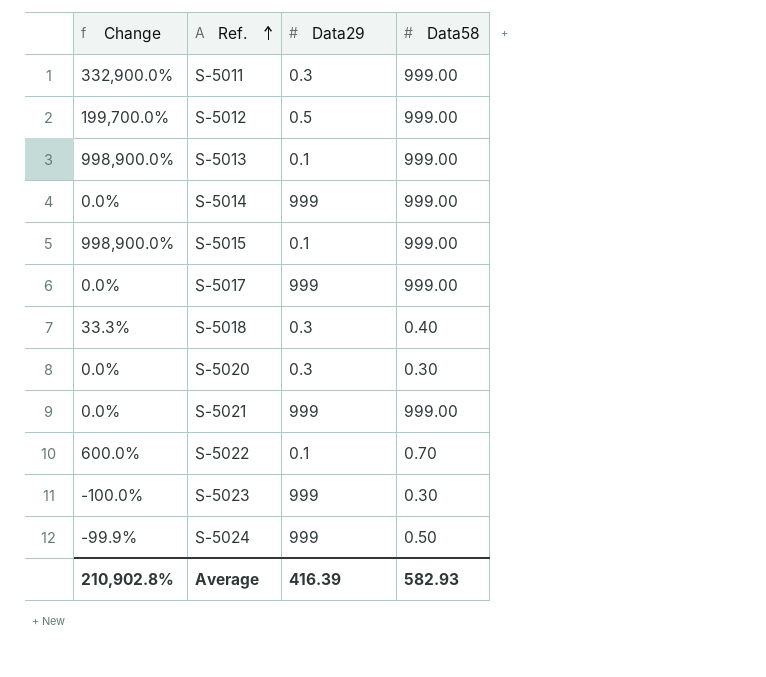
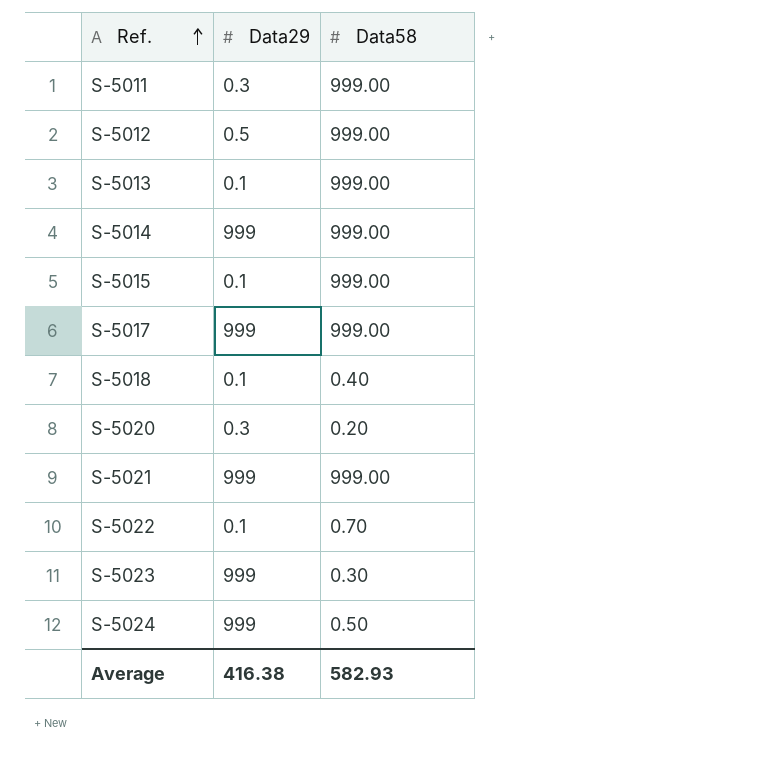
column Change | formula: ([Data58] - [Data29]) / [Data29] -> none
S-5018 | Data29: 0.3 -> 0.1
S-5020 | Data58: 0.30 -> 0.20
Average | Data29: 416.39 -> 416.38

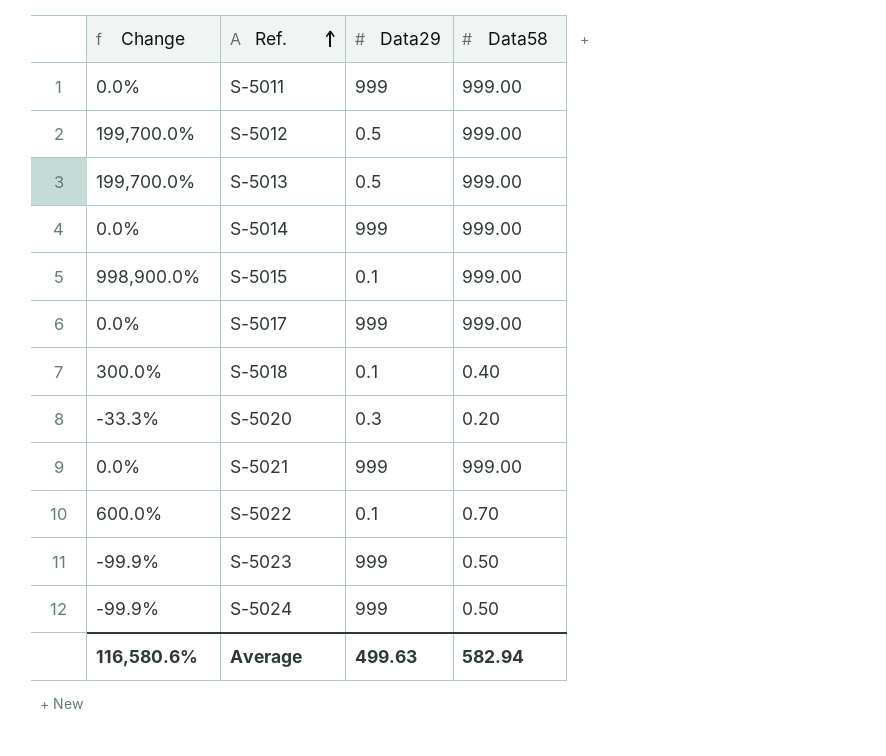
column Change | formula: none -> ([Data58] - [Data29]) / [Data29]
S-5011 | Data29: 0.3 -> 999
S-5013 | Data29: 0.1 -> 0.5
S-5023 | Data58: 0.30 -> 0.50
Average | Data29: 416.38 -> 499.63
Average | Data58: 582.93 -> 582.94

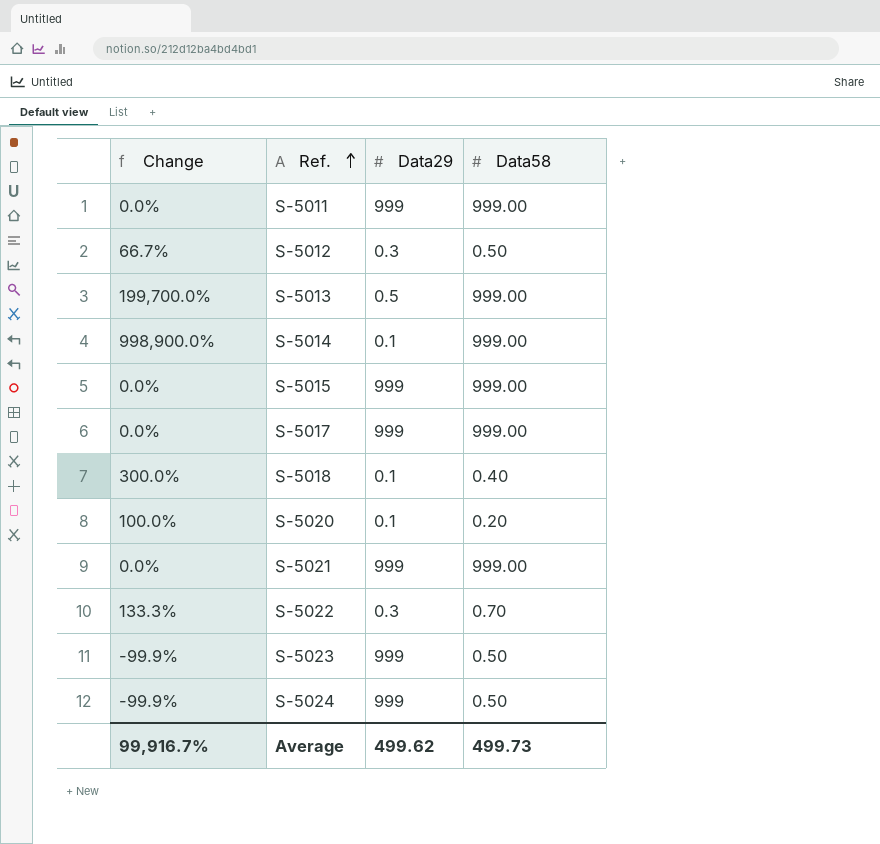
S-5012 | Change: 199,700.0% -> 66.7%
S-5012 | Data29: 0.5 -> 0.3
S-5012 | Data58: 999.00 -> 0.50
S-5014 | Change: 0.0% -> 998,900.0%
S-5014 | Data29: 999 -> 0.1
S-5015 | Change: 998,900.0% -> 0.0%
S-5015 | Data29: 0.1 -> 999
S-5020 | Change: -33.3% -> 100.0%
S-5020 | Data29: 0.3 -> 0.1
S-5022 | Change: 600.0% -> 133.3%
S-5022 | Data29: 0.1 -> 0.3
Average | Change: 116,580.6% -> 99,916.7%
Average | Data29: 499.63 -> 499.62
Average | Data58: 582.94 -> 499.73

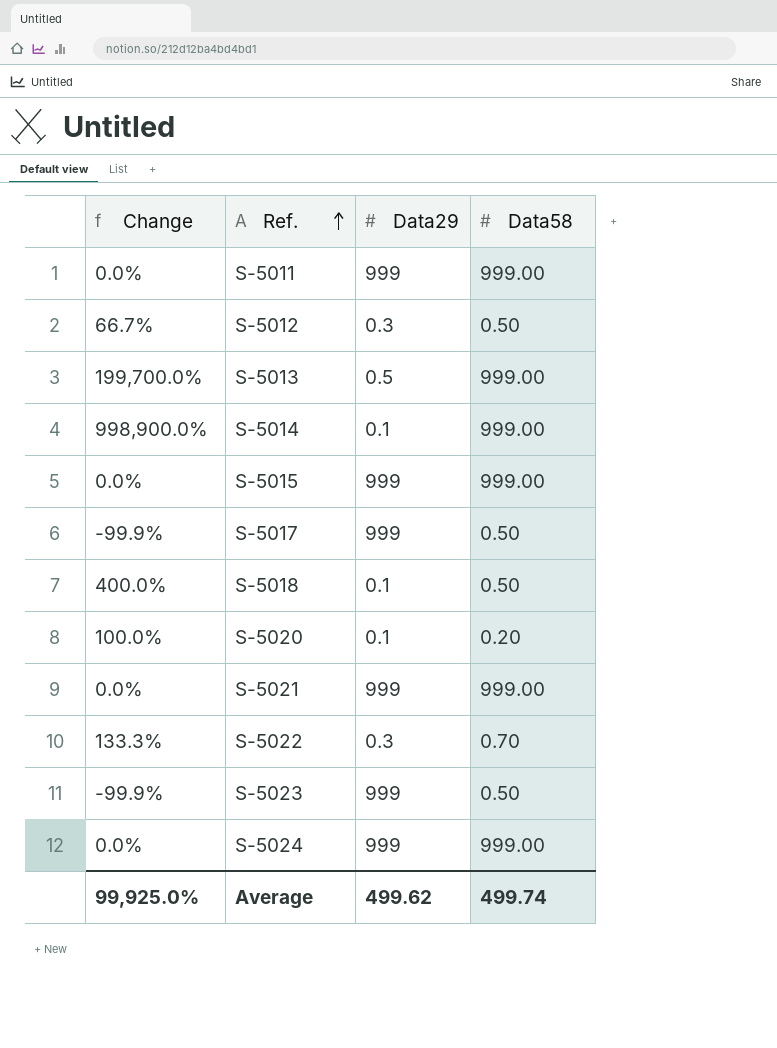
S-5017 | Change: 0.0% -> -99.9%
S-5017 | Data58: 999.00 -> 0.50
S-5018 | Change: 300.0% -> 400.0%
S-5018 | Data58: 0.40 -> 0.50
S-5024 | Change: -99.9% -> 0.0%
S-5024 | Data58: 0.50 -> 999.00
Average | Change: 99,916.7% -> 99,925.0%
Average | Data58: 499.73 -> 499.74

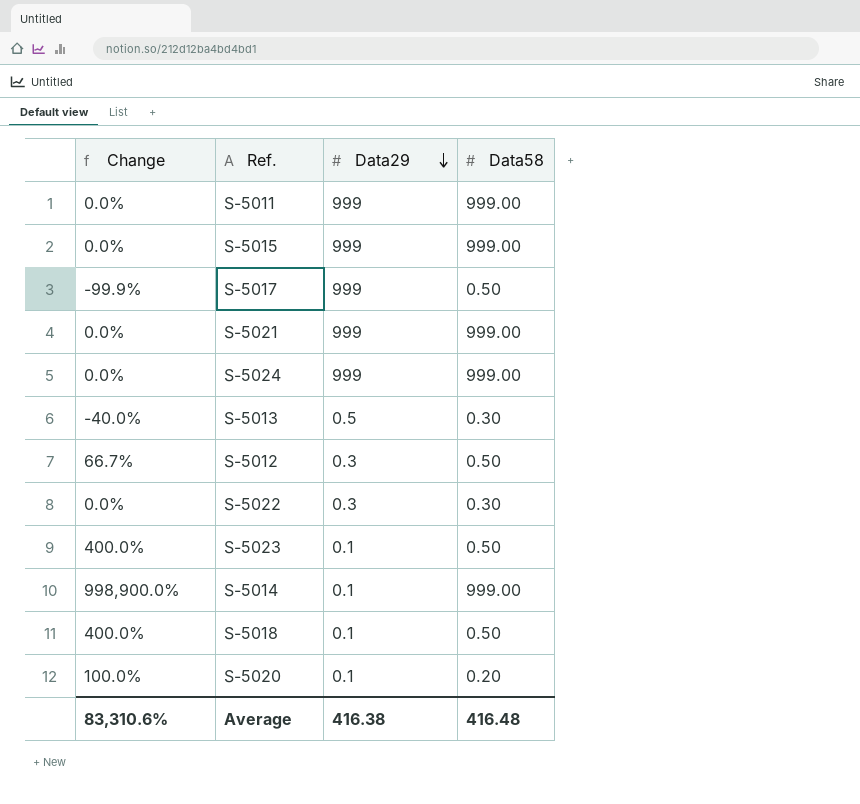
row order: Ref. ascending -> Data29 descending
S-5013 | Change: 199,700.0% -> -40.0%
S-5013 | Data58: 999.00 -> 0.30
S-5022 | Change: 133.3% -> 0.0%
S-5022 | Data58: 0.70 -> 0.30
S-5023 | Change: -99.9% -> 400.0%
S-5023 | Data29: 999 -> 0.1
Average | Change: 99,925.0% -> 83,310.6%
Average | Data29: 499.62 -> 416.38
Average | Data58: 499.74 -> 416.48

